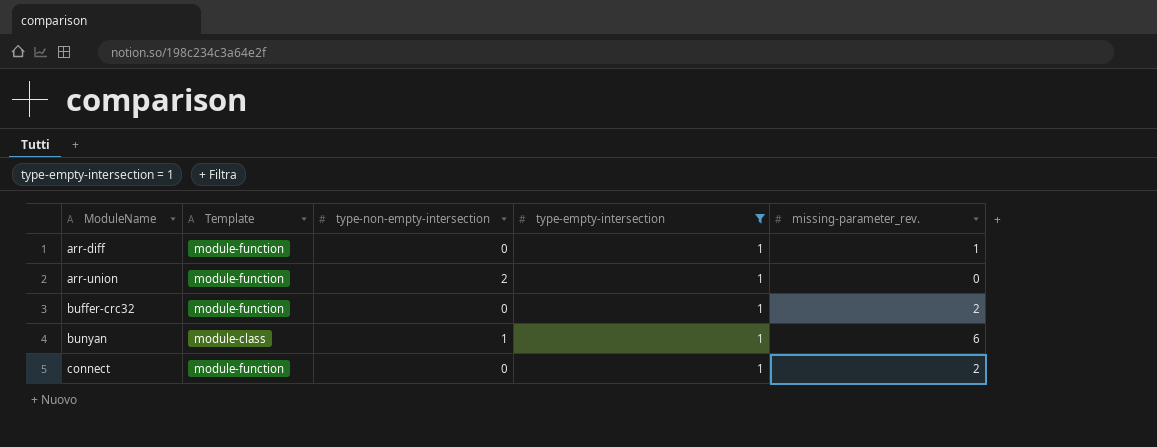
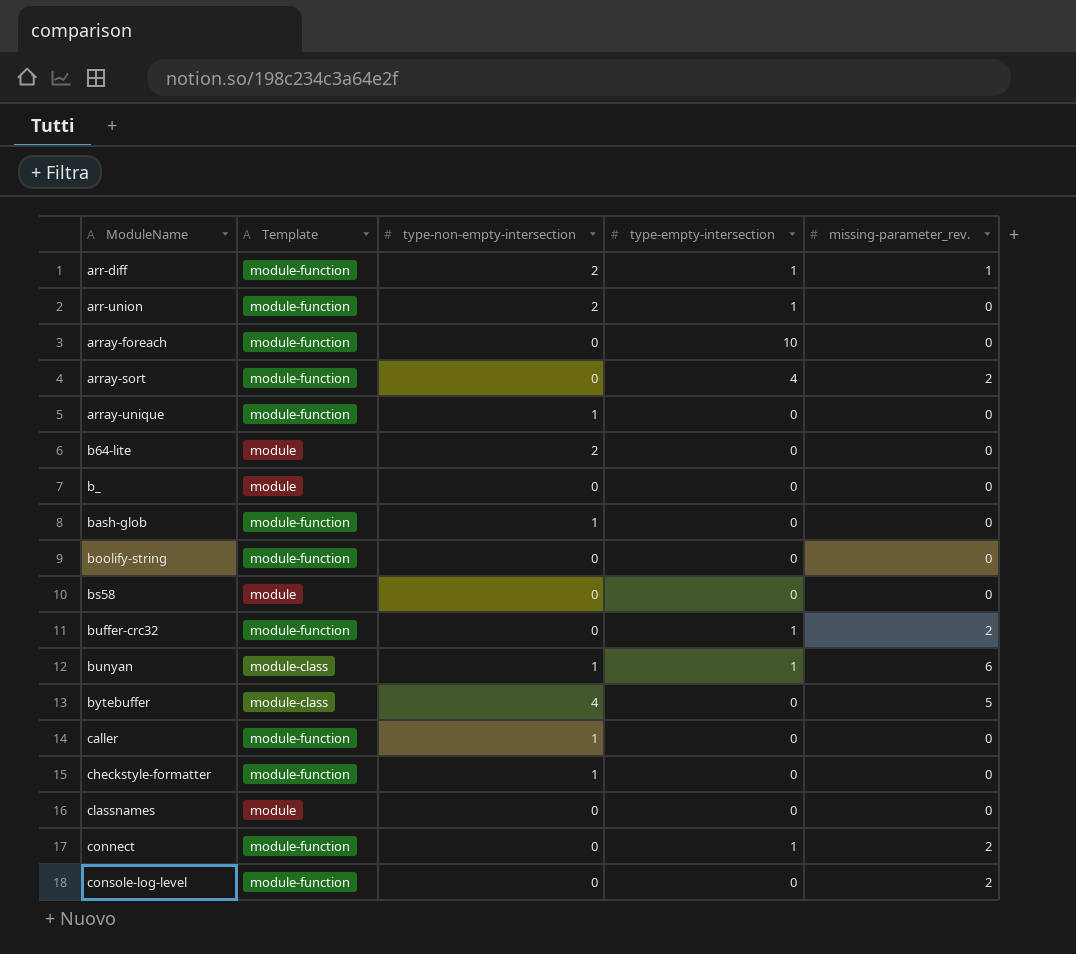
filter: type-empty-intersection = 1 -> none
arr-diff | type-non-empty-intersection: 0 -> 2

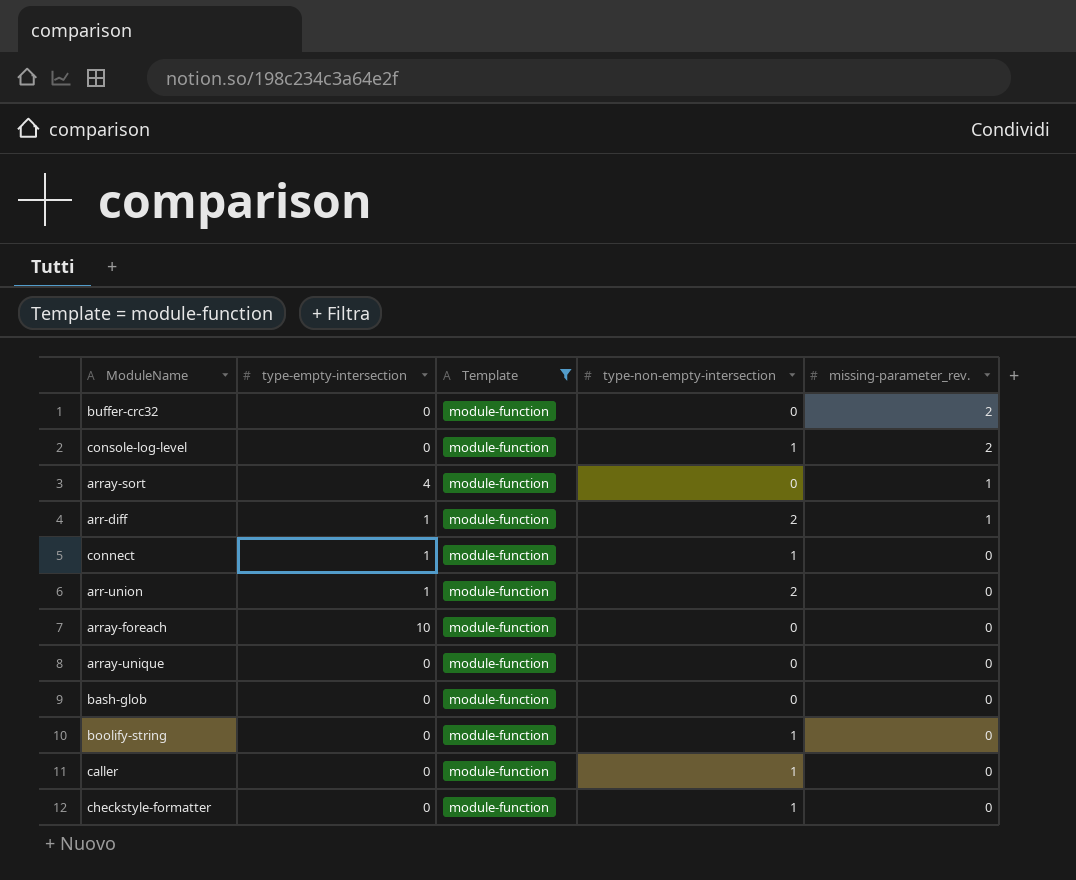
filter: none -> Template = module-function
row order: ModuleName ascending -> missing-parameter_rev. descending
column type-empty-intersection | position: 4 -> 2
buffer-crc32 | type-empty-intersection: 1 -> 0
console-log-level | type-non-empty-intersection: 0 -> 1
array-sort | missing-parameter_rev.: 2 -> 1
connect | type-non-empty-intersection: 0 -> 1
connect | missing-parameter_rev.: 2 -> 0
array-unique | type-non-empty-intersection: 1 -> 0
bash-glob | type-non-empty-intersection: 1 -> 0
boolify-string | type-non-empty-intersection: 0 -> 1

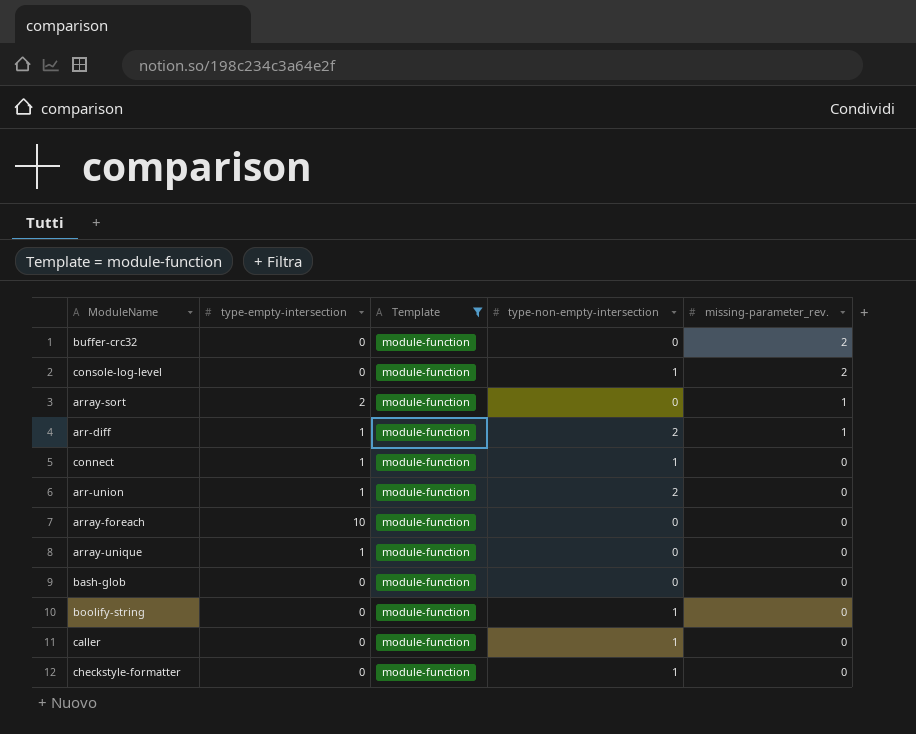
array-sort | type-empty-intersection: 4 -> 2
array-unique | type-empty-intersection: 0 -> 1

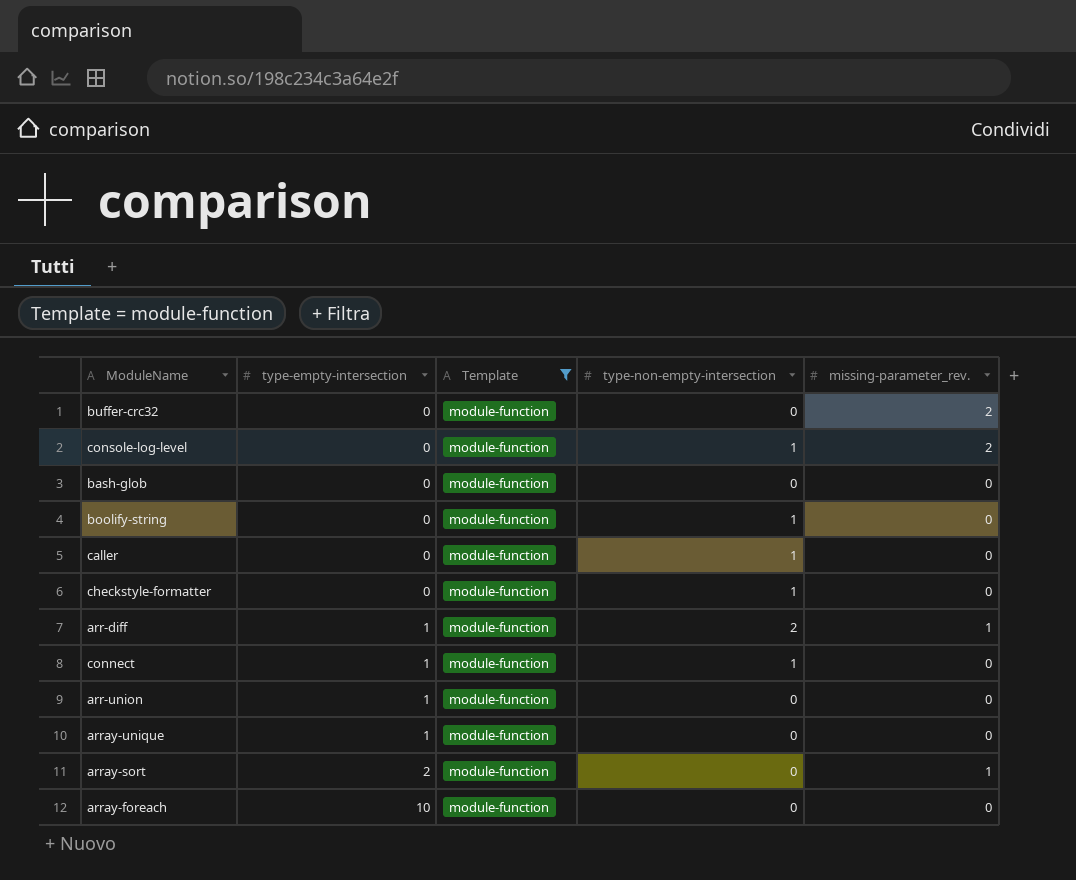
row order: missing-parameter_rev. descending -> type-empty-intersection ascending
arr-union | type-non-empty-intersection: 2 -> 0

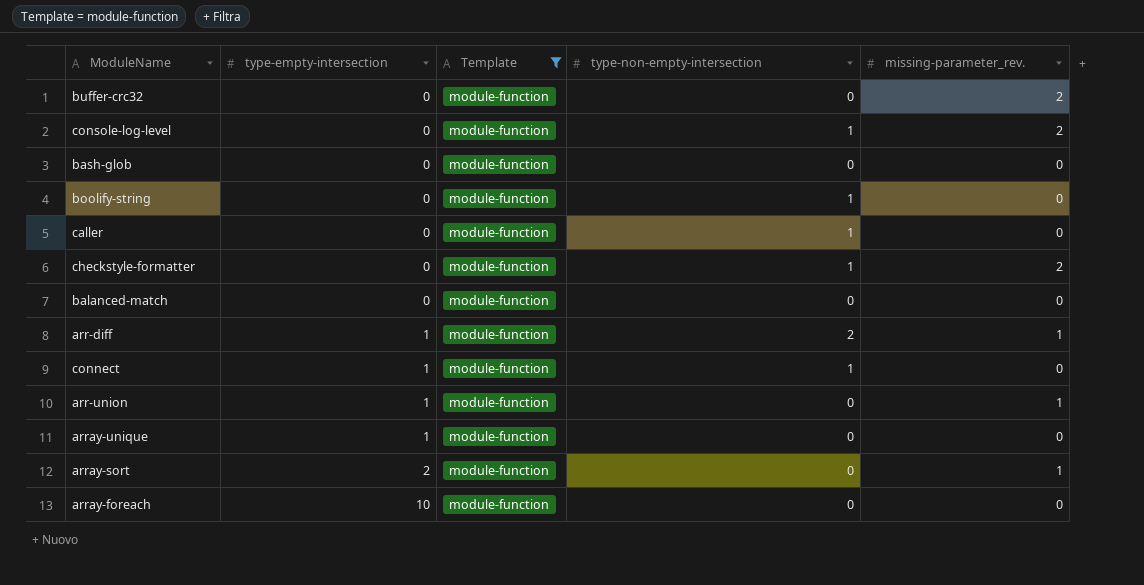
checkstyle-formatter | missing-parameter_rev.: 0 -> 2
row balanced-match: none -> 0 | module-function | 0 | 0
arr-union | missing-parameter_rev.: 0 -> 1

